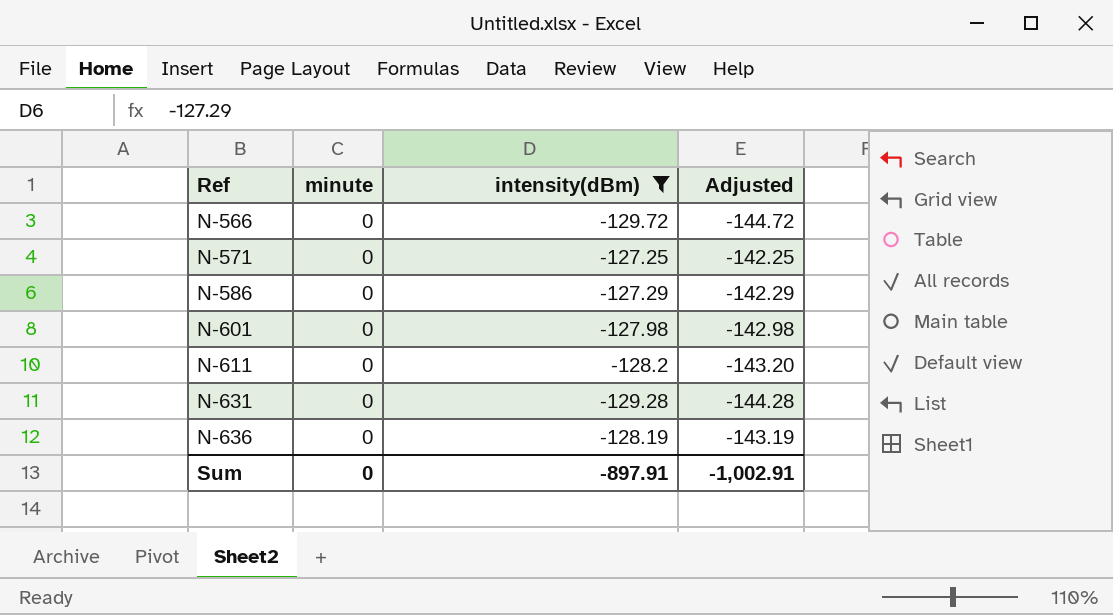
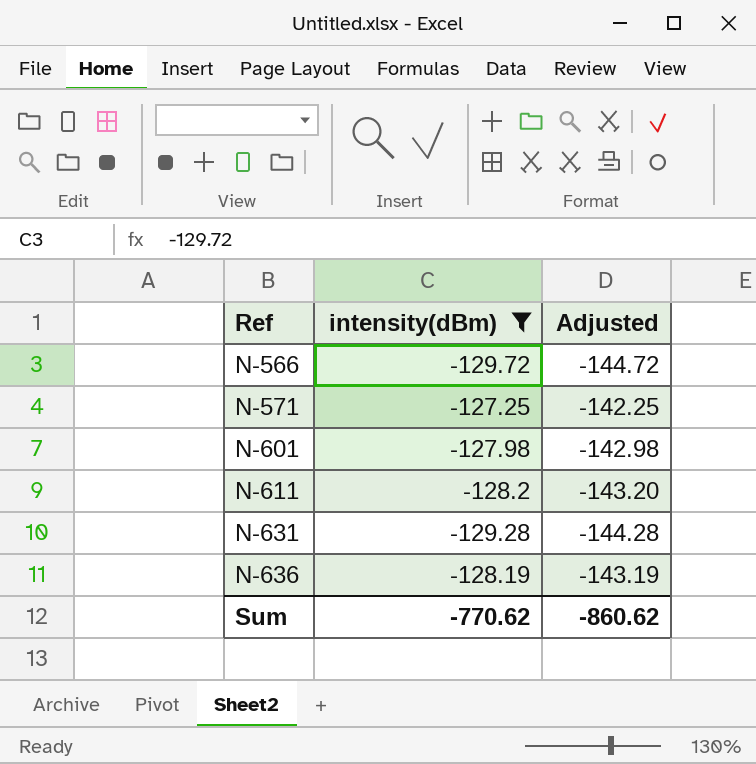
column minute | position: 2 -> none
row N-586: 0 | -127.29 | -142.29 -> none
Sum | intensity(dBm): -897.91 -> -770.62
Sum | Adjusted: -1,002.91 -> -860.62

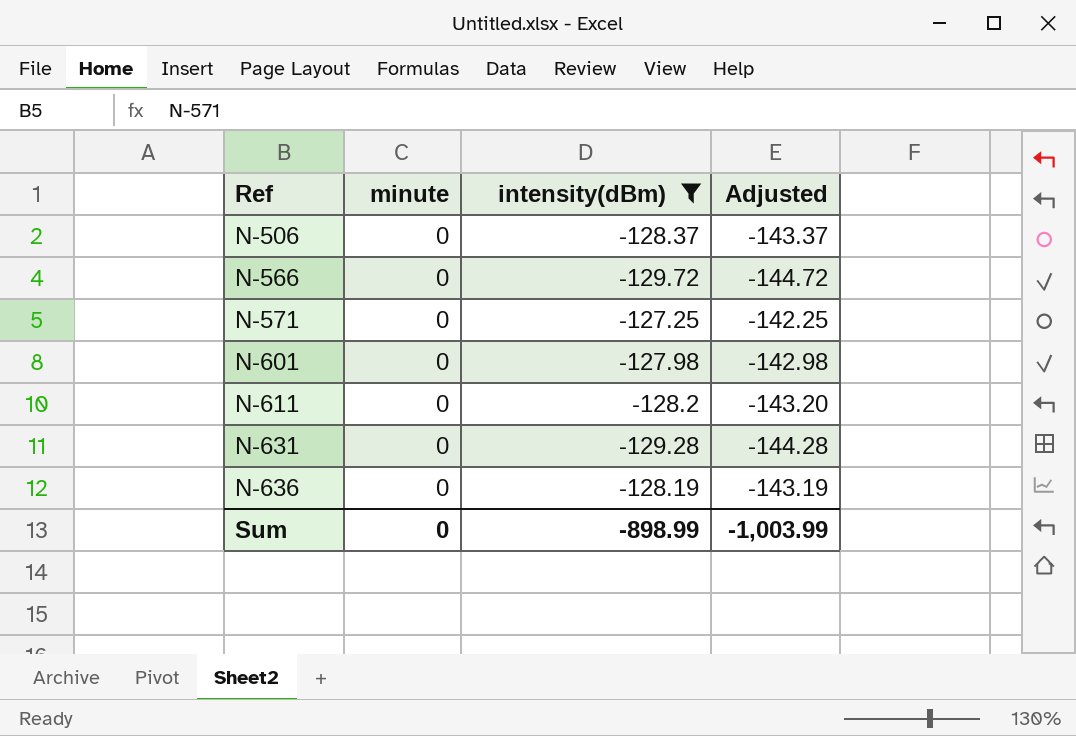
column minute | position: none -> 2
row N-506: none -> 0 | -128.37 | -143.37
Sum | intensity(dBm): -770.62 -> -898.99
Sum | Adjusted: -860.62 -> -1,003.99

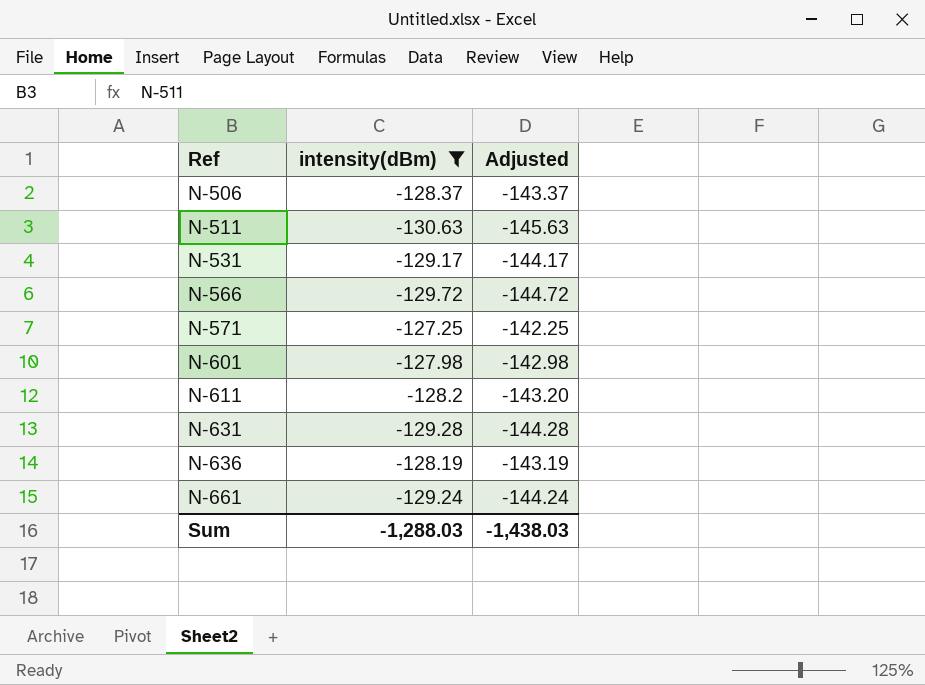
column minute | position: 2 -> none
row N-511: none -> -130.63 | -145.63
row N-531: none -> -129.17 | -144.17
row N-661: none -> -129.24 | -144.24
Sum | intensity(dBm): -898.99 -> -1,288.03
Sum | Adjusted: -1,003.99 -> -1,438.03

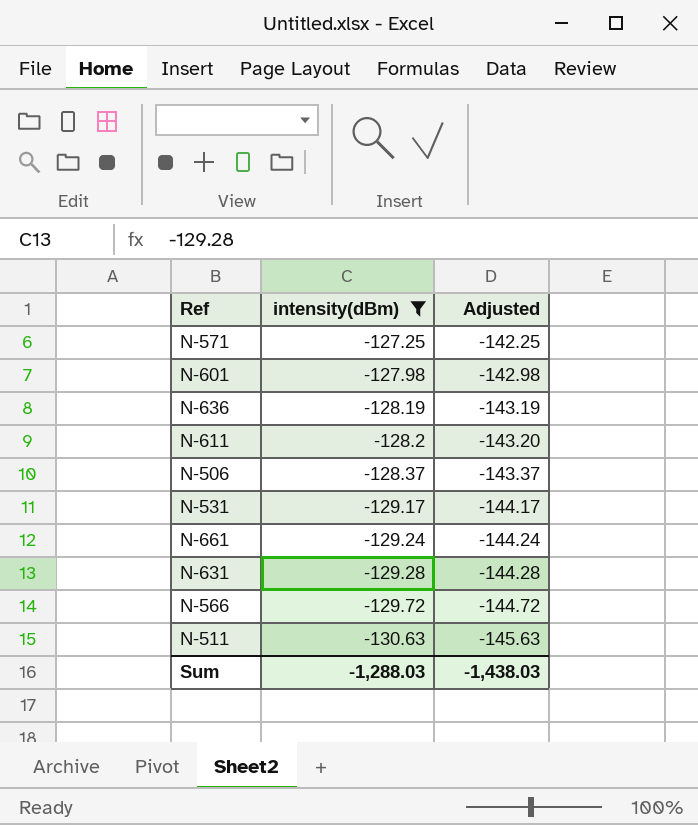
row order: Ref ascending -> intensity(dBm) descending

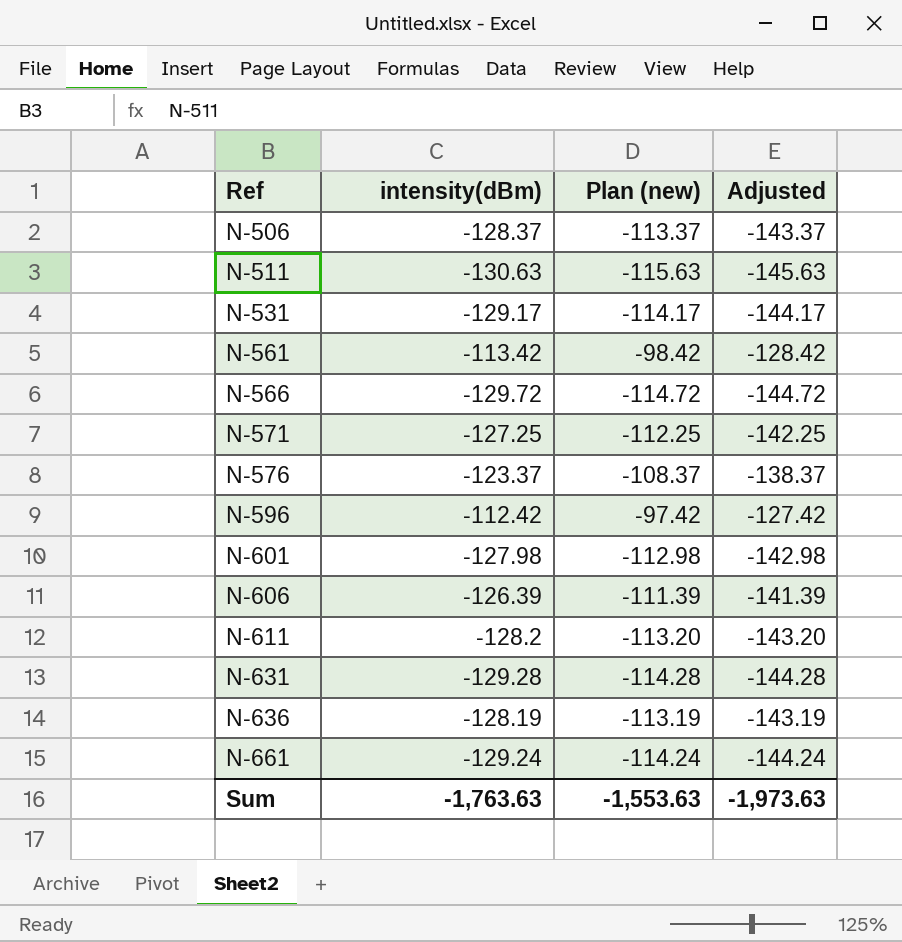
filter: intensity(dBm) <= -127.25 -> none
row order: intensity(dBm) descending -> Ref ascending
column Plan (new) | formula: none -> [intensity(dBm)] + 15
Sum | intensity(dBm): -1,288.03 -> -1,763.63
Sum | Adjusted: -1,438.03 -> -1,973.63

